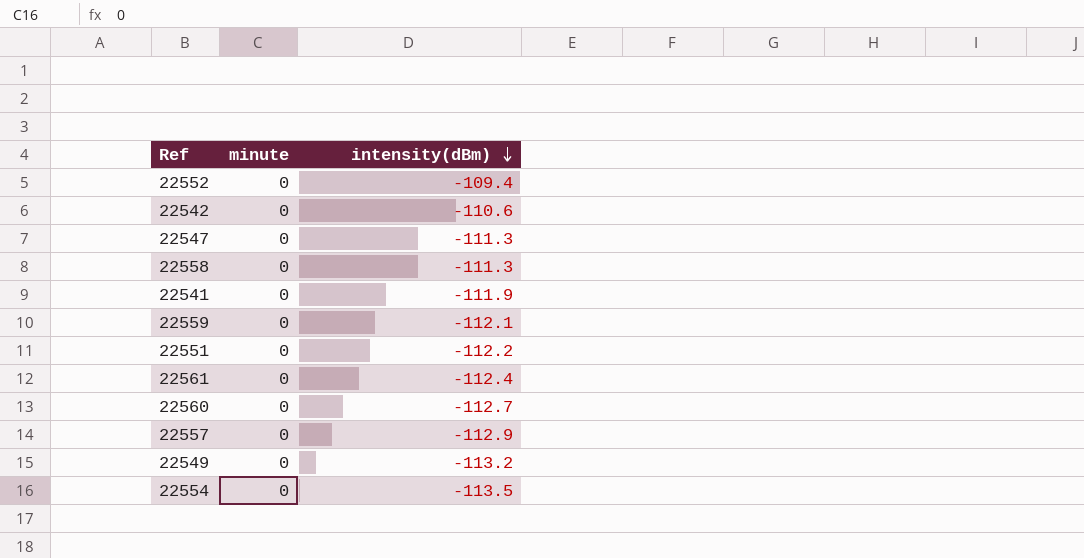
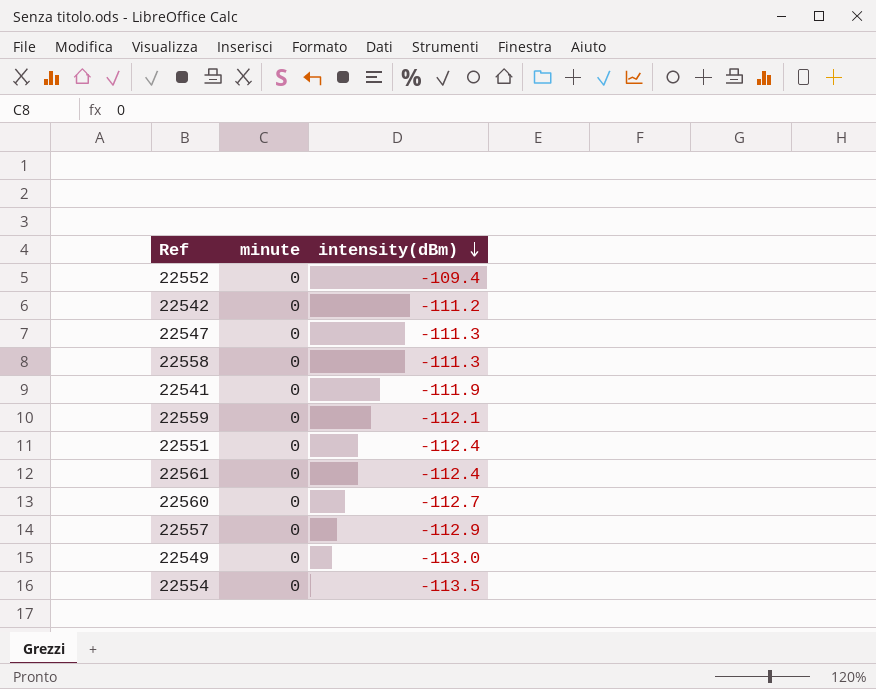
22542 | intensity(dBm): -110.6 -> -111.2
22551 | intensity(dBm): -112.2 -> -112.4
22549 | intensity(dBm): -113.2 -> -113.0

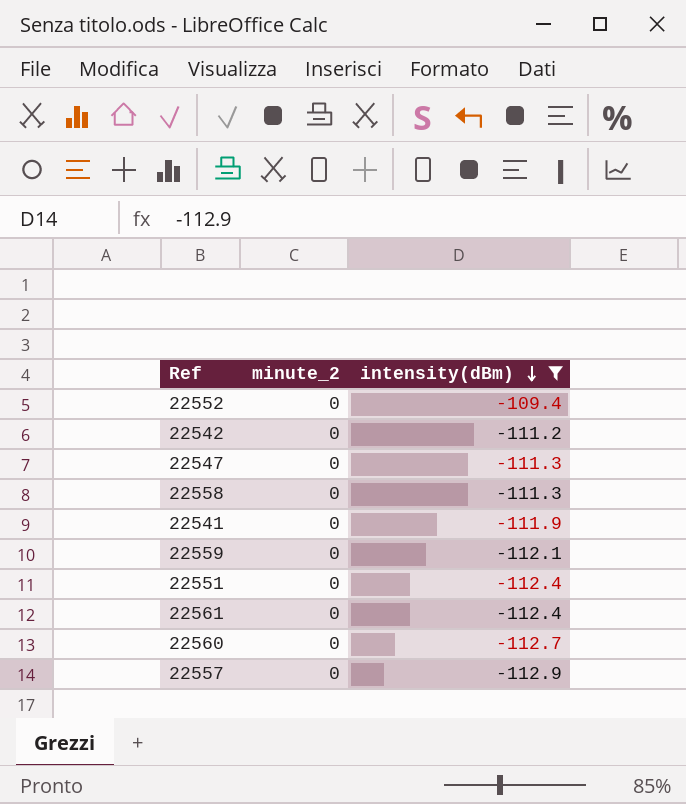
filter: none -> intensity(dBm) >= -112.9
column name: minute -> minute_2

